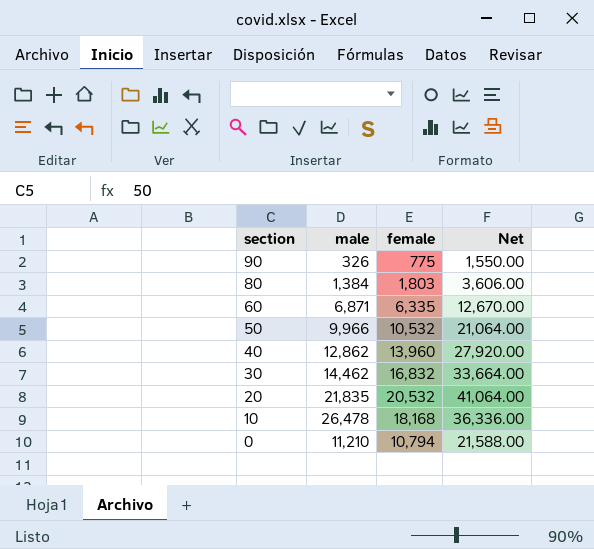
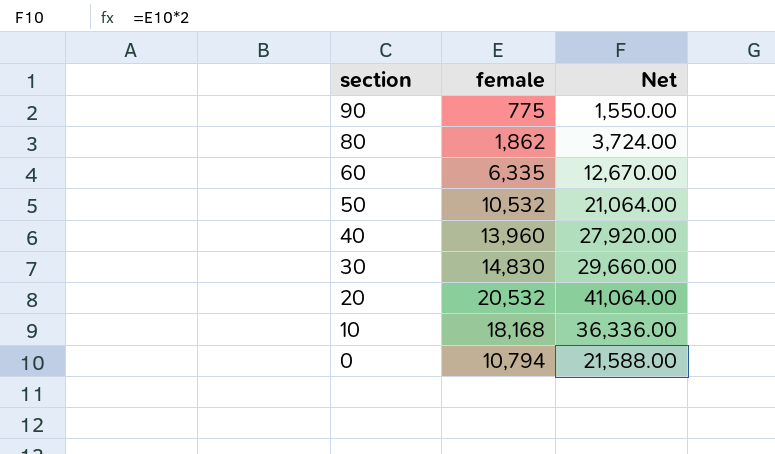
column male | position: 2 -> none
80 | female: 1,803 -> 1,862
80 | Net: 3,606.00 -> 3,724.00
30 | female: 16,832 -> 14,830
30 | Net: 33,664.00 -> 29,660.00

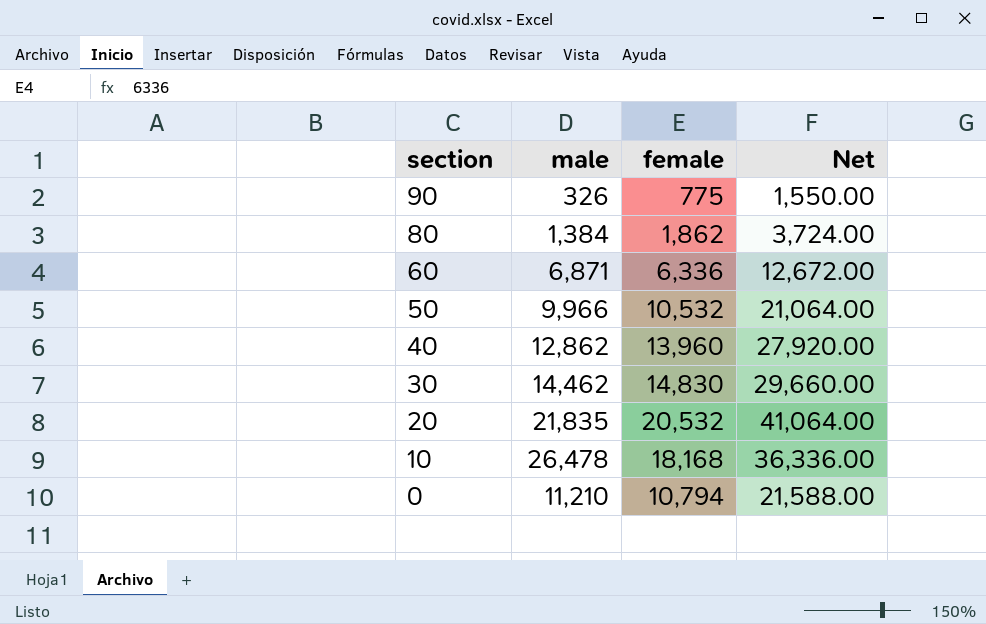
column male | position: none -> 2
60 | female: 6,335 -> 6,336
60 | Net: 12,670.00 -> 12,672.00

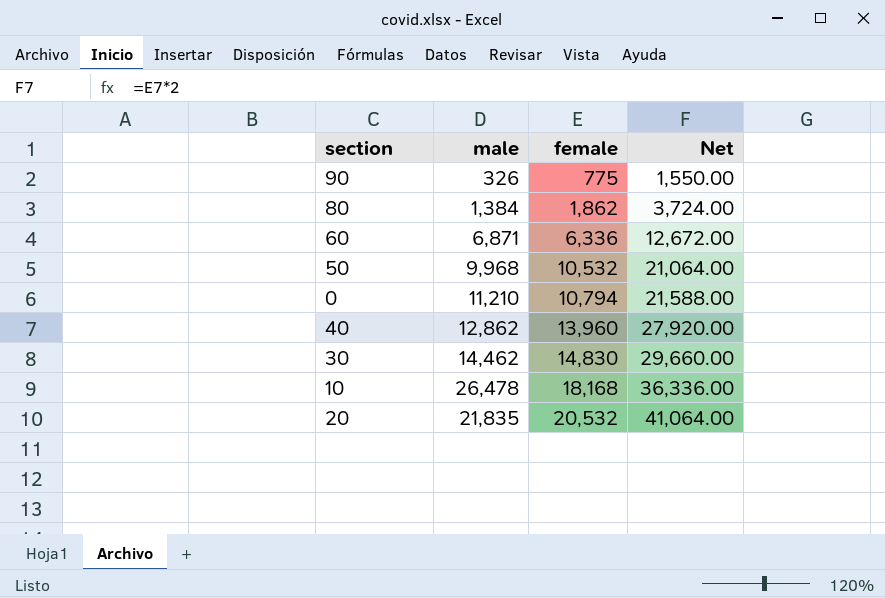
row order: section descending -> female ascending
50 | male: 9,966 -> 9,968

